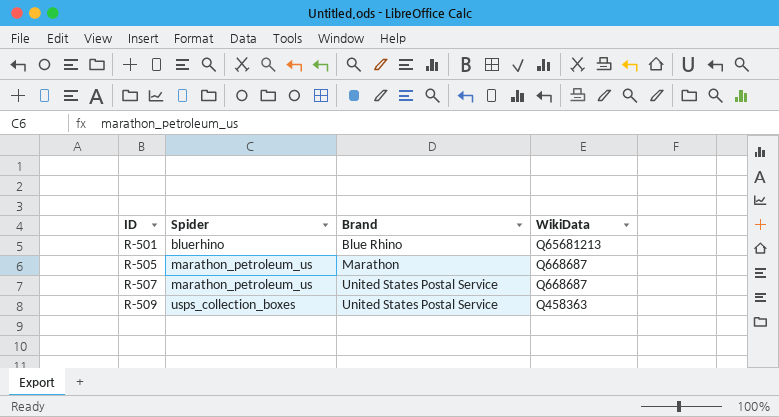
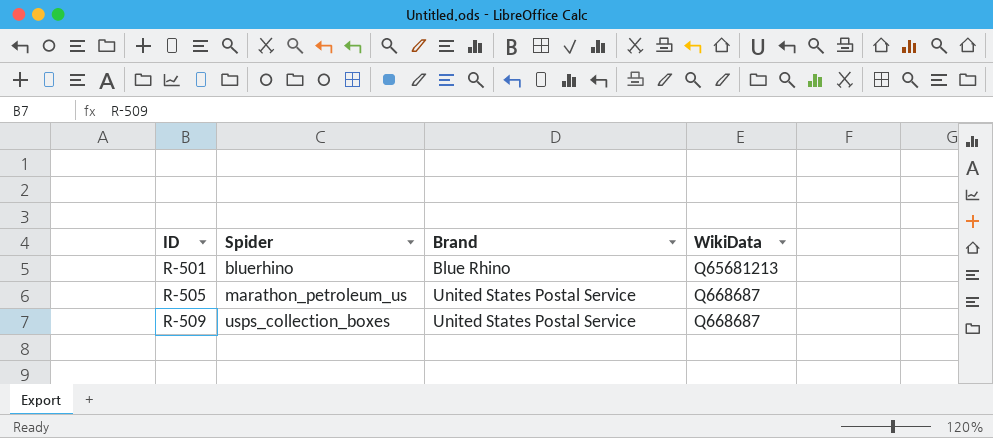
row R-507: marathon_petroleum_us | United States Postal Service | Q668687 -> none
R-505 | Brand: Marathon -> United States Postal Service
R-509 | WikiData: Q458363 -> Q668687

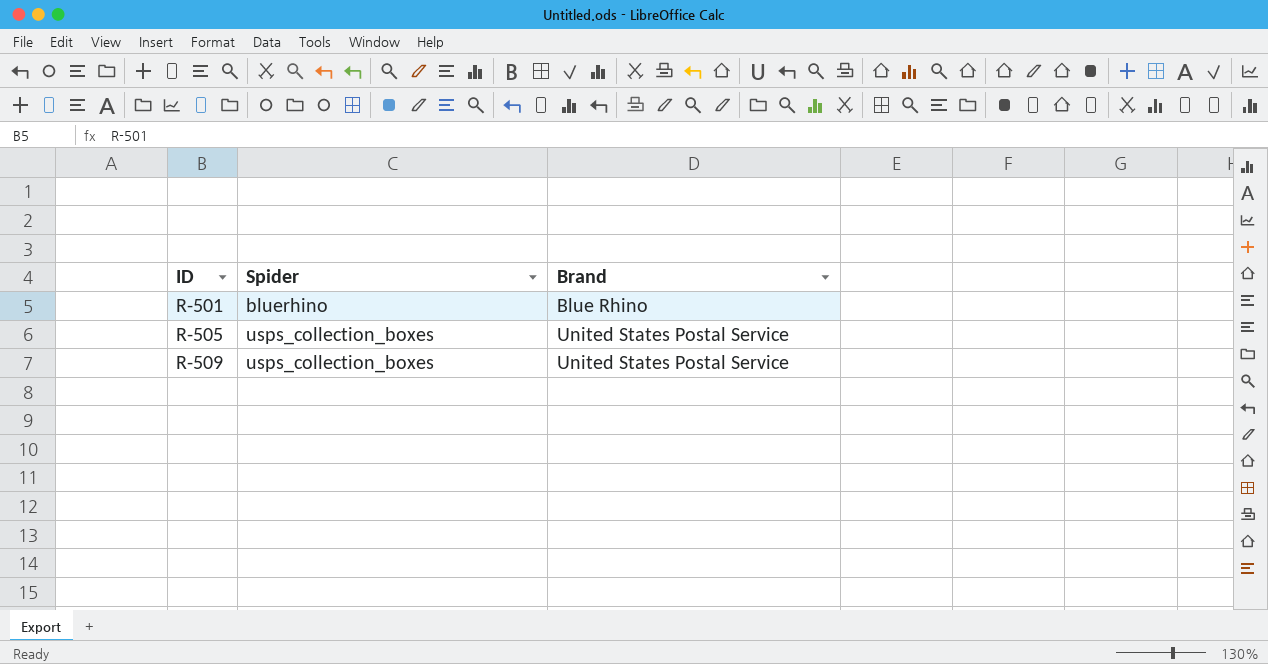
column WikiData | position: 4 -> none
R-505 | Spider: marathon_petroleum_us -> usps_collection_boxes

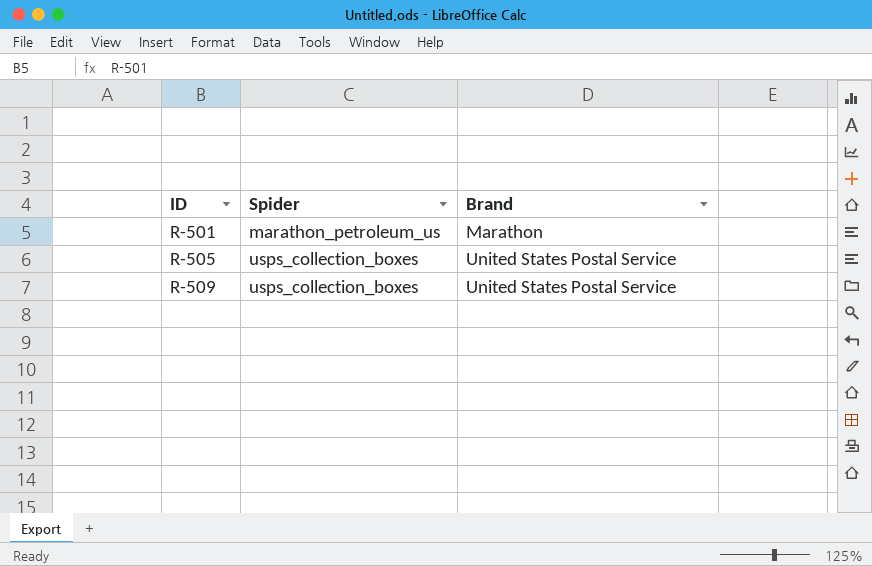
R-501 | Spider: bluerhino -> marathon_petroleum_us
R-501 | Brand: Blue Rhino -> Marathon

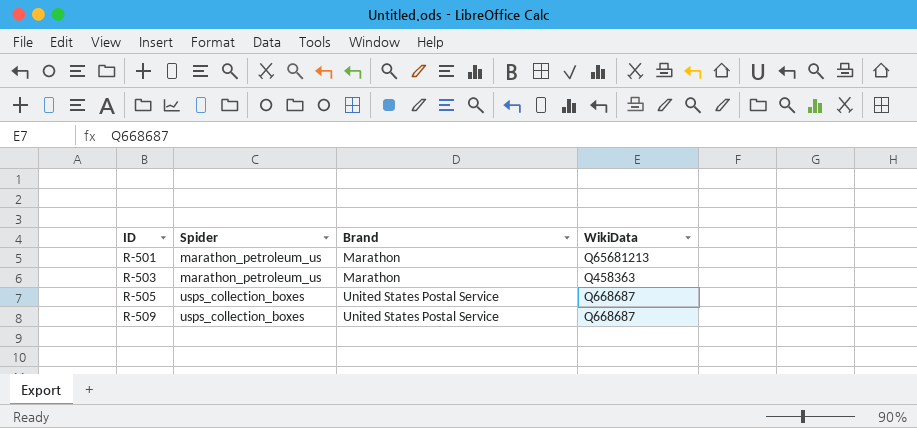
column WikiData | position: none -> 4
row R-503: none -> marathon_petroleum_us | Marathon | Q458363

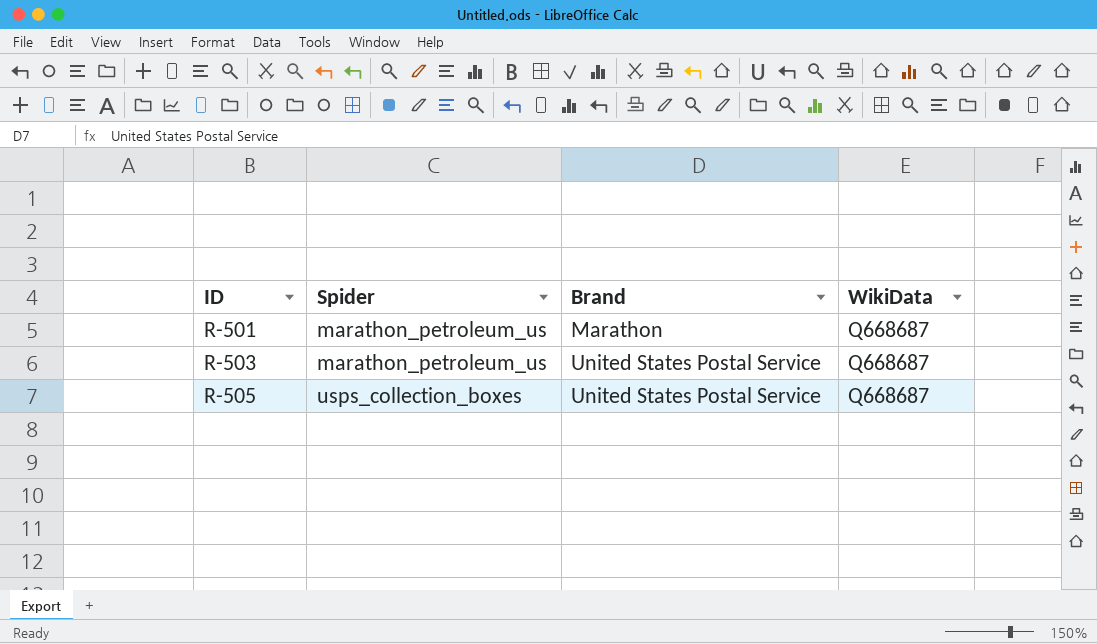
row R-509: usps_collection_boxes | United States Postal Service | Q668687 -> none
R-501 | WikiData: Q65681213 -> Q668687
R-503 | Brand: Marathon -> United States Postal Service
R-503 | WikiData: Q458363 -> Q668687

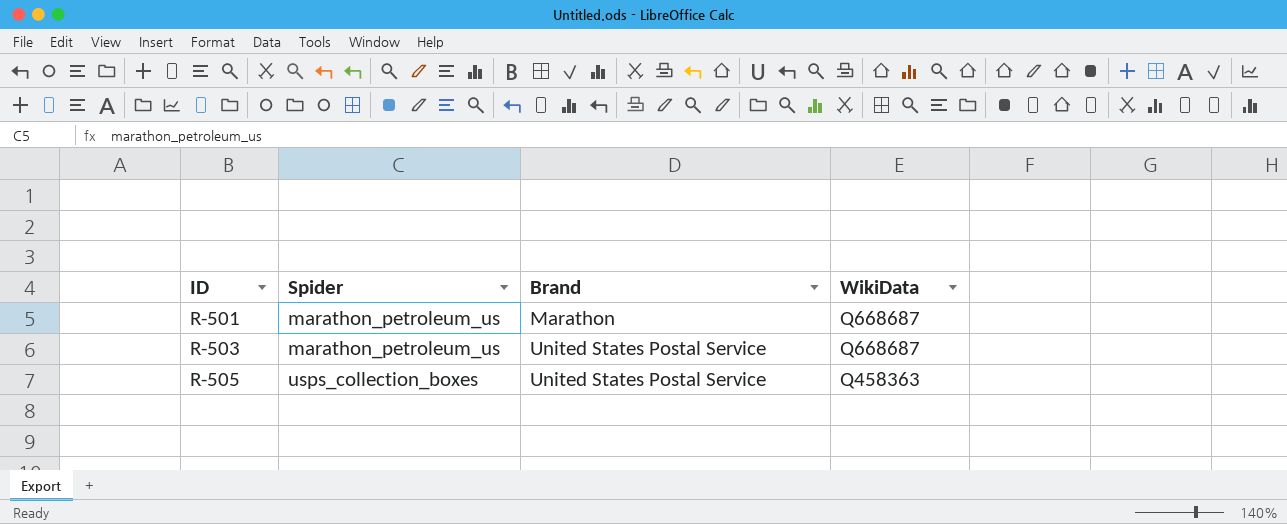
R-505 | WikiData: Q668687 -> Q458363

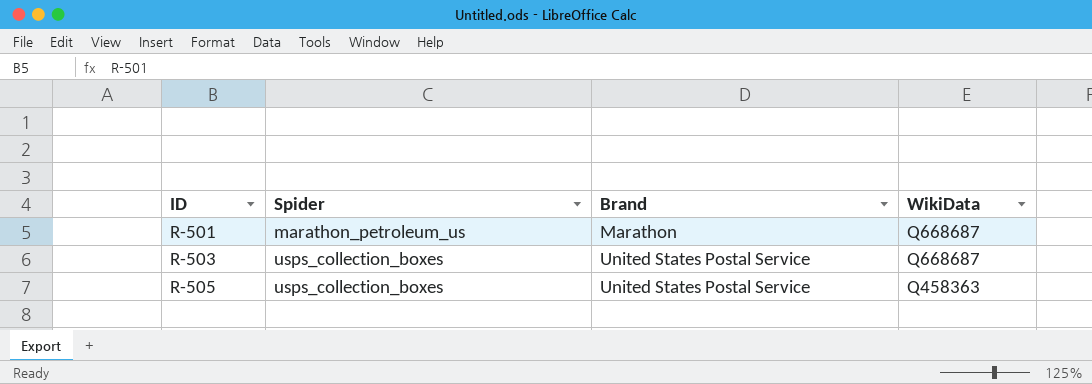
R-503 | Spider: marathon_petroleum_us -> usps_collection_boxes

